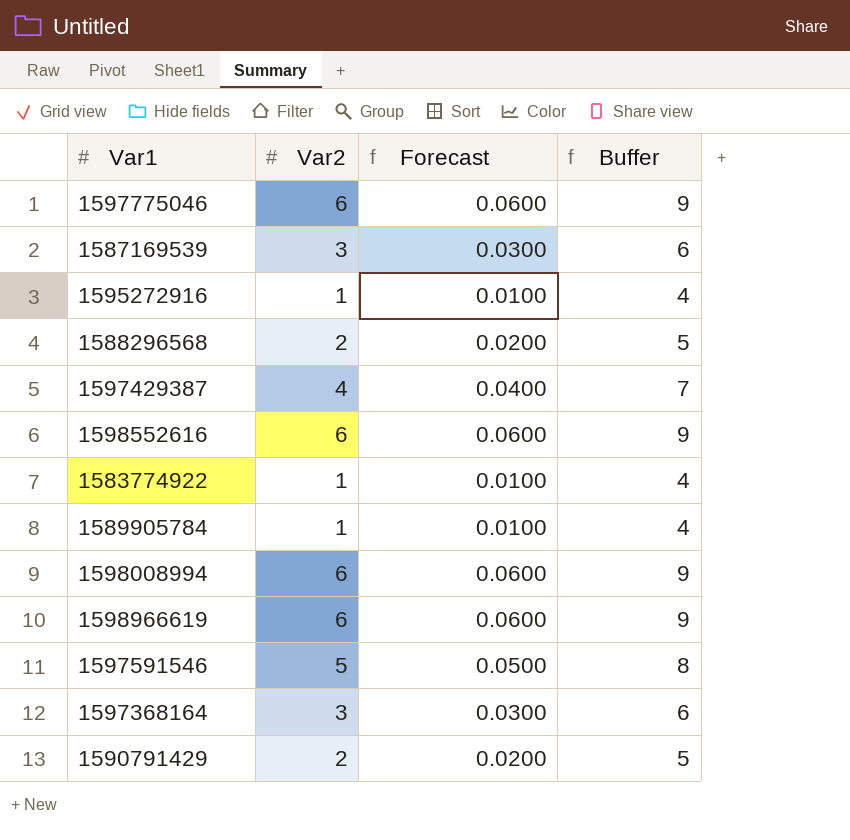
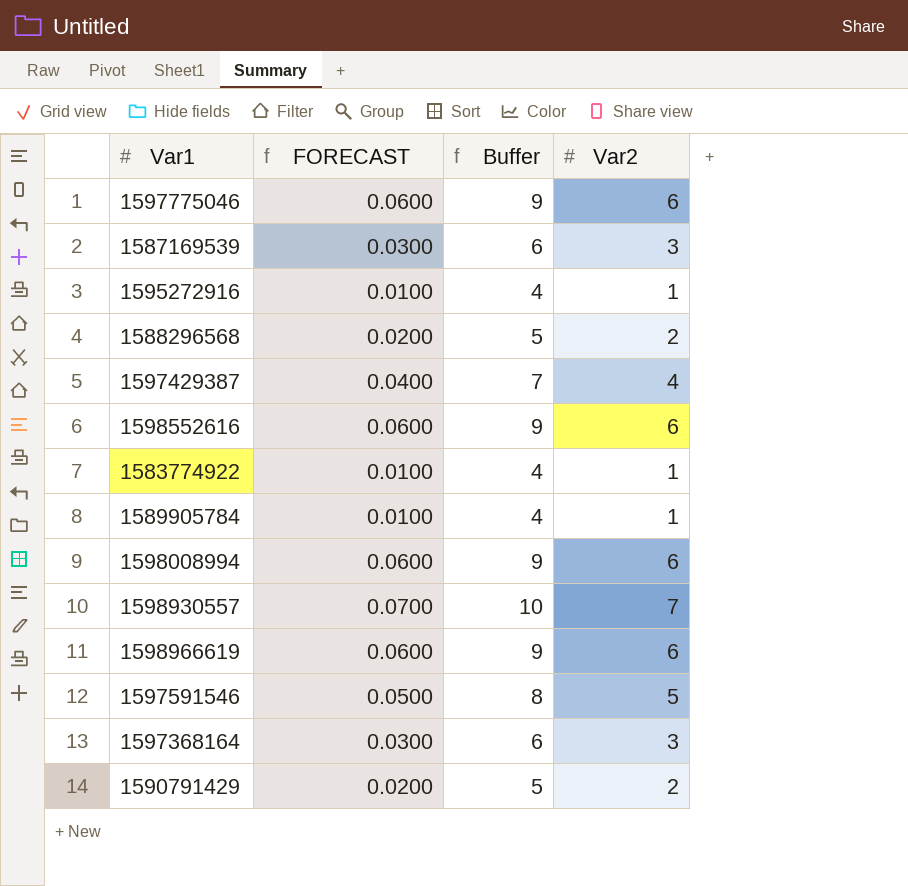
column name: Forecast -> FORECAST
column Var2 | position: 2 -> 4
row 1598930557: none -> 0.0700 | 10 | 7

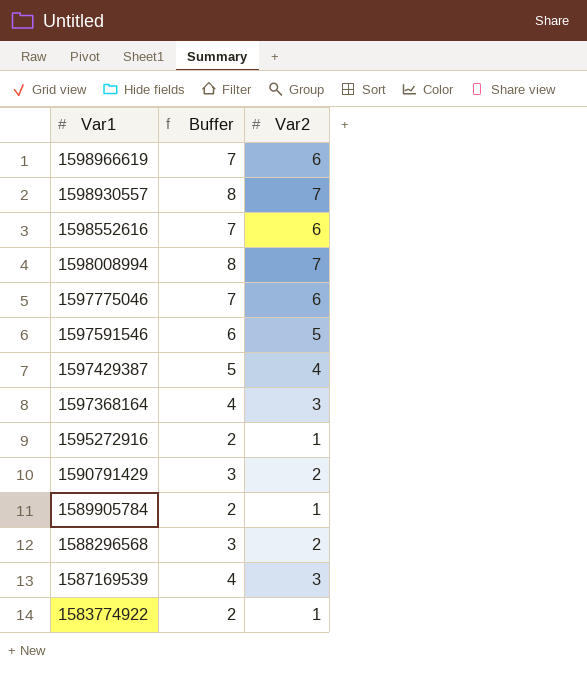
row order: none -> Var1 descending
column FORECAST | formula: [Var2] * 0.01 -> none
column Buffer | formula: [Var2] + 3 -> [Var2] + 1
1598008994 | Var2: 6 -> 7

